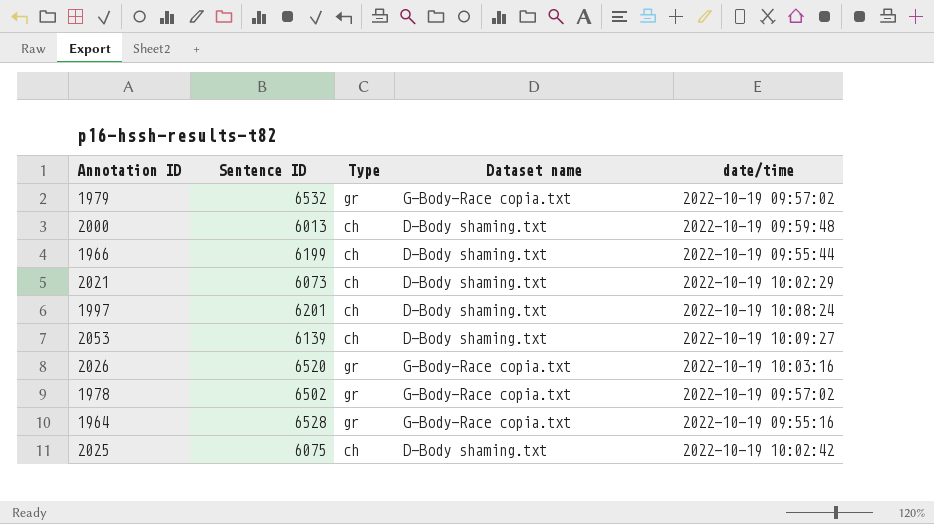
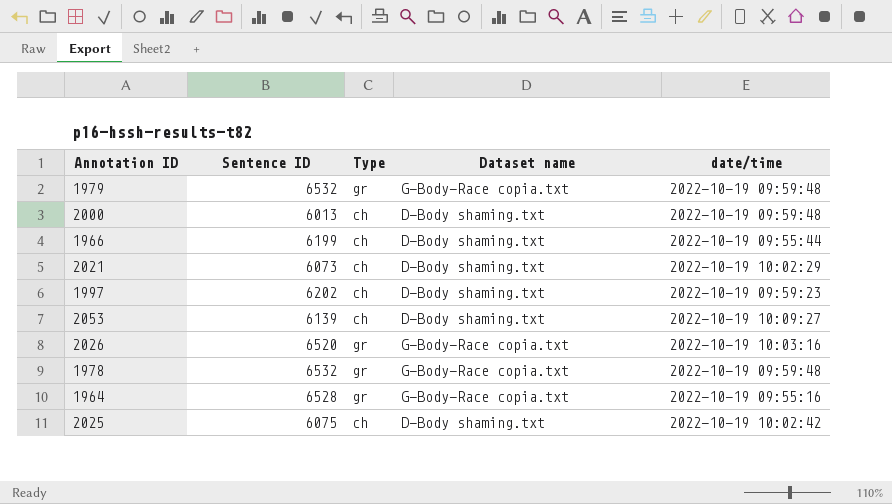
1979 | date/time: 2022-10-19 09:57:02 -> 2022-10-19 09:59:48
1997 | Sentence ID: 6201 -> 6202
1997 | date/time: 2022-10-19 10:08:24 -> 2022-10-19 09:59:23
1978 | Sentence ID: 6502 -> 6532
1978 | date/time: 2022-10-19 09:57:02 -> 2022-10-19 09:59:48

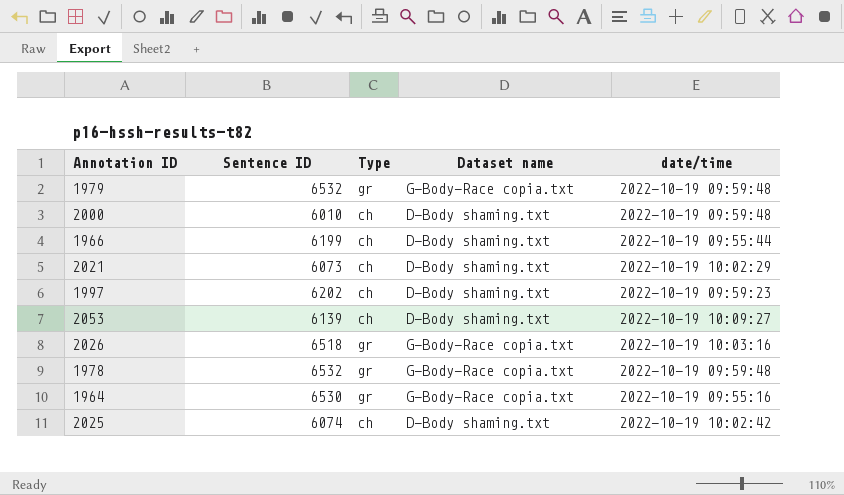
2000 | Sentence ID: 6013 -> 6010
2026 | Sentence ID: 6520 -> 6518
1964 | Sentence ID: 6528 -> 6530
2025 | Sentence ID: 6075 -> 6074

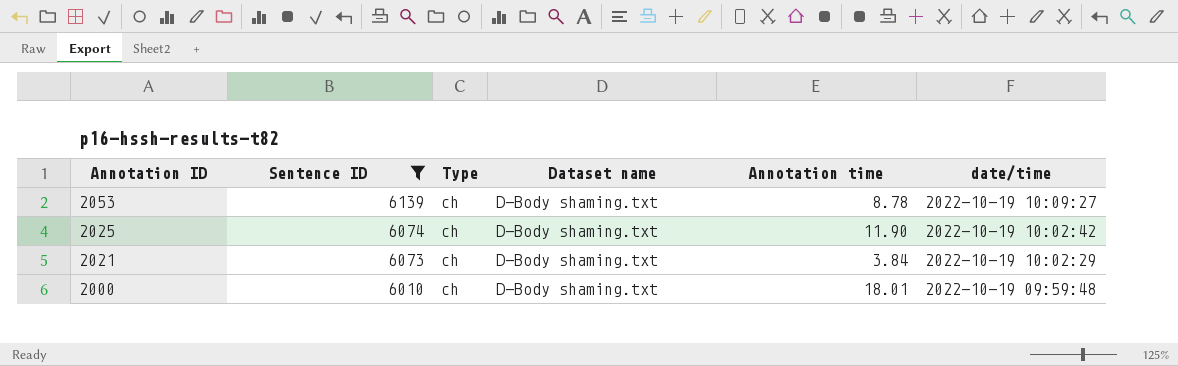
filter: none -> Sentence ID <= 6139
row order: none -> Annotation ID descending
column Annotation time | position: none -> 5

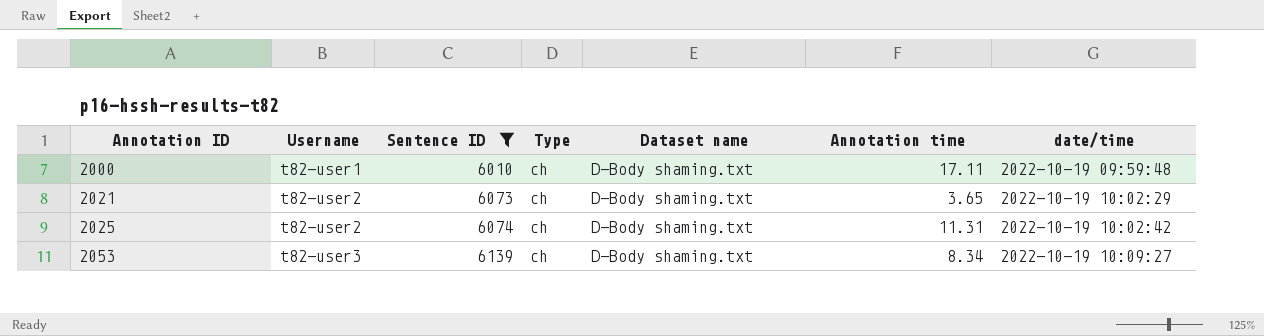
row order: Annotation ID descending -> Annotation ID ascending
column Username | position: none -> 2
2000 | Annotation time: 18.01 -> 17.11
2021 | Annotation time: 3.84 -> 3.65
2025 | Annotation time: 11.90 -> 11.31
2053 | Annotation time: 8.78 -> 8.34

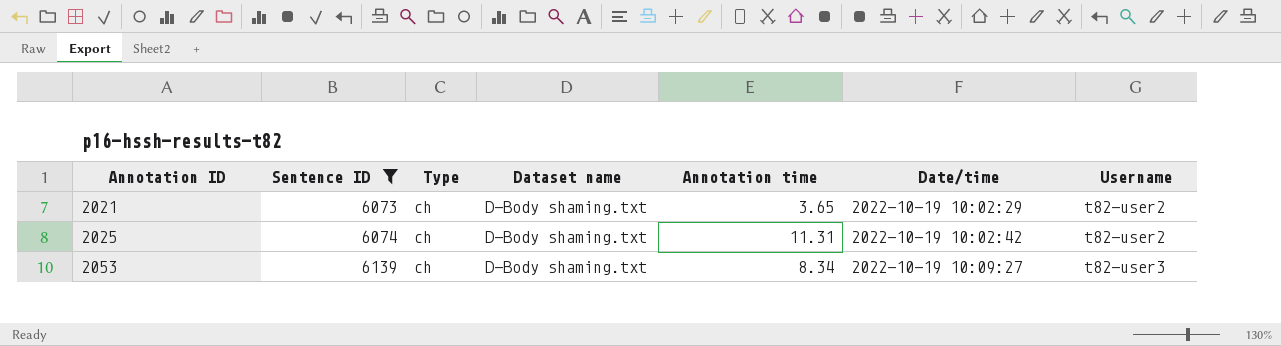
column name: date/time -> Date/time
column Username | position: 2 -> 7
row 2000: t82-user1 | 6010 | ch | D-Body shaming.txt | 17.11 | 2022-10-19 09:59:48 -> none

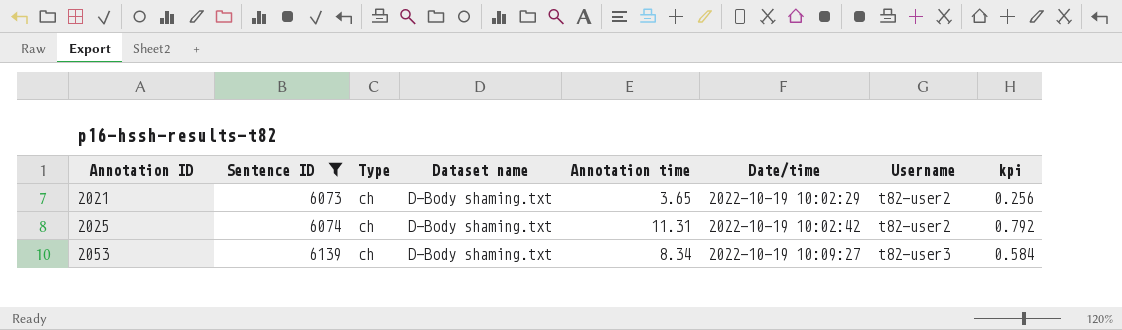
column kpi | formula: none -> [Annotation time] * 0.07

